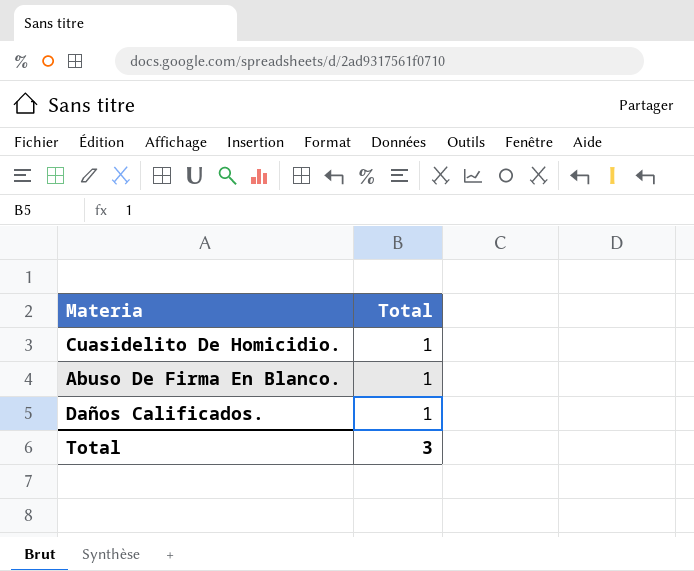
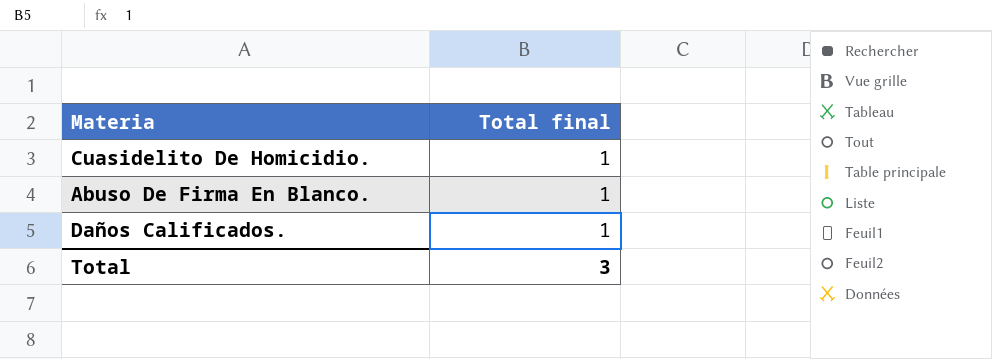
column name: Total -> Total final

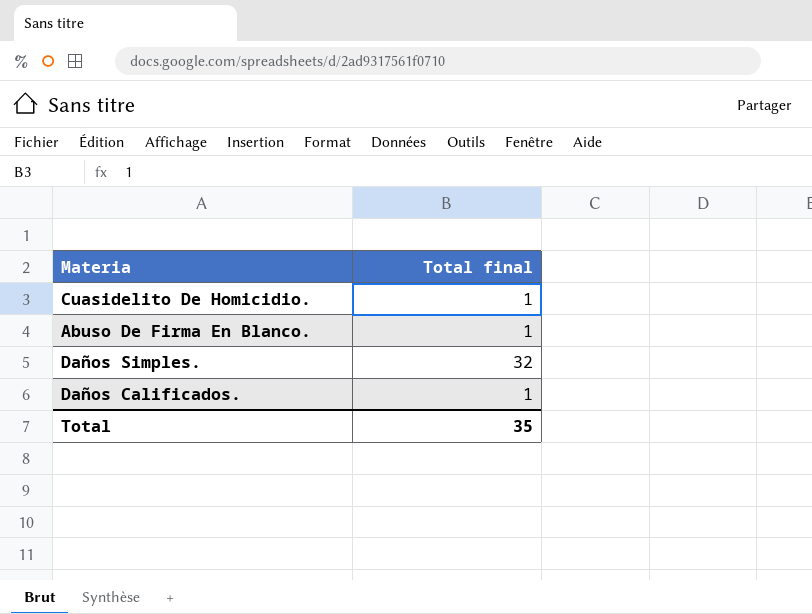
row Daños Simples.: none -> 32
Total | Total final: 3 -> 35

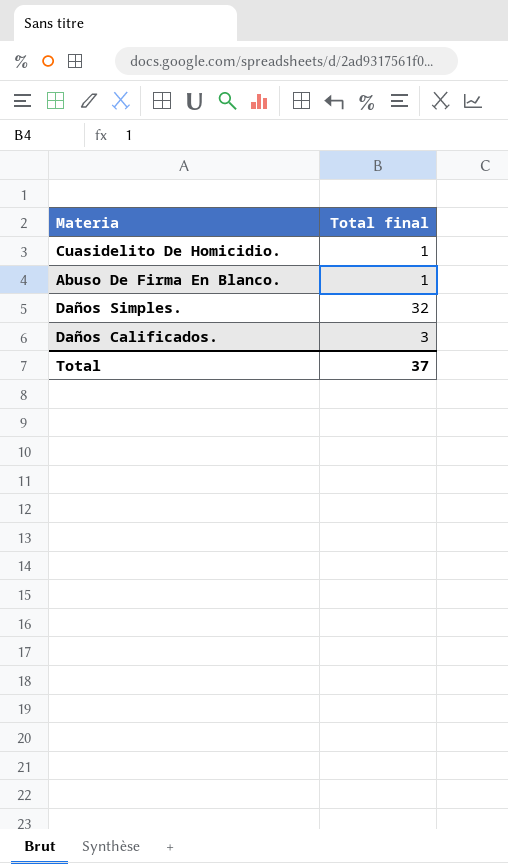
Daños Calificados. | Total final: 1 -> 3
Total | Total final: 35 -> 37

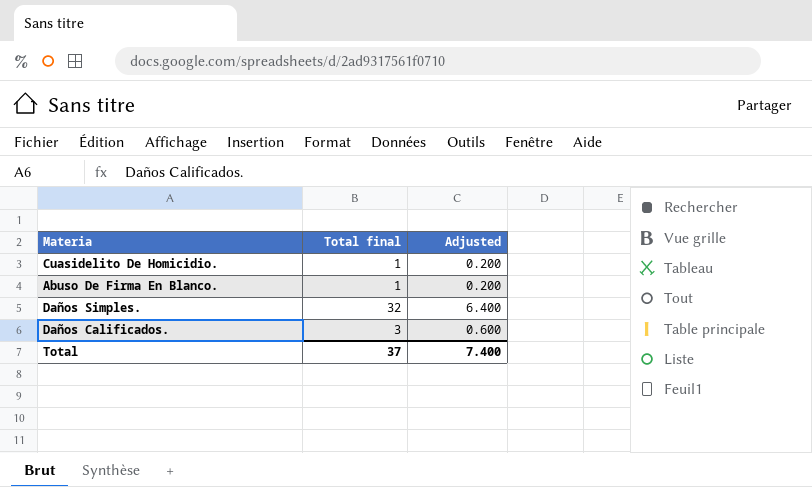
column Adjusted | formula: none -> [Total final] * 0.2

